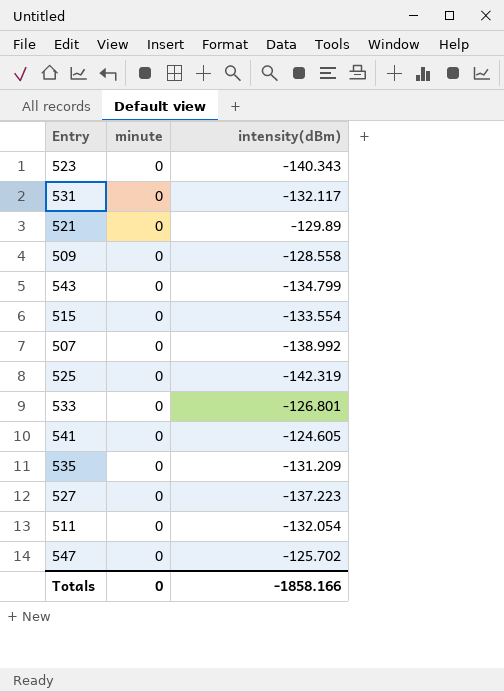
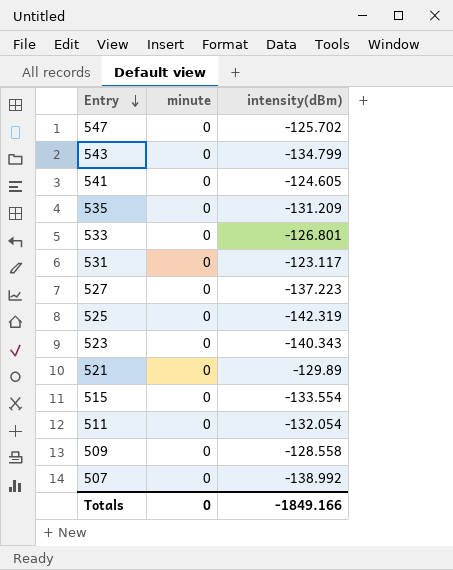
row order: none -> Entry descending
531 | intensity(dBm): -132.117 -> -123.117
Totals | intensity(dBm): -1858.166 -> -1849.166

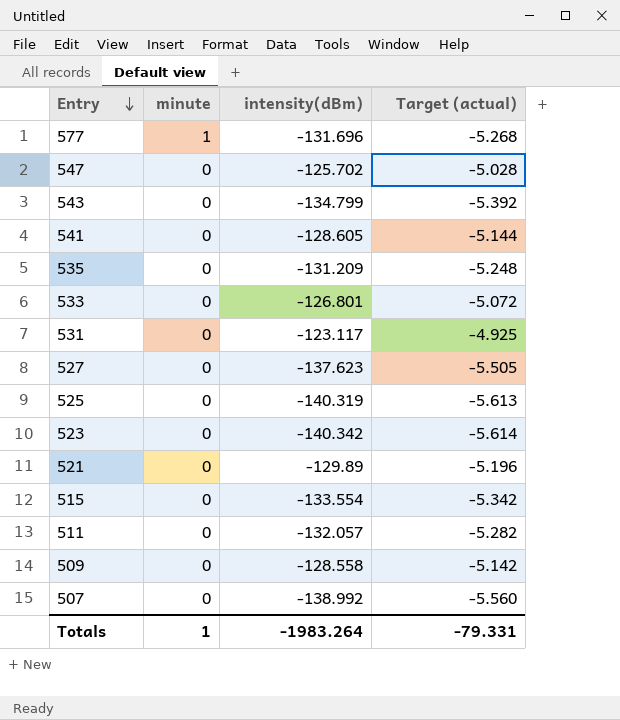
column Target (actual) | formula: none -> [intensity(dBm)] * 0.04
row 577: none -> 1 | -131.696 | -5.268
541 | intensity(dBm): -124.605 -> -128.605
527 | intensity(dBm): -137.223 -> -137.623
525 | intensity(dBm): -142.319 -> -140.319
523 | intensity(dBm): -140.343 -> -140.342
511 | intensity(dBm): -132.054 -> -132.057
Totals | minute: 0 -> 1
Totals | intensity(dBm): -1849.166 -> -1983.264

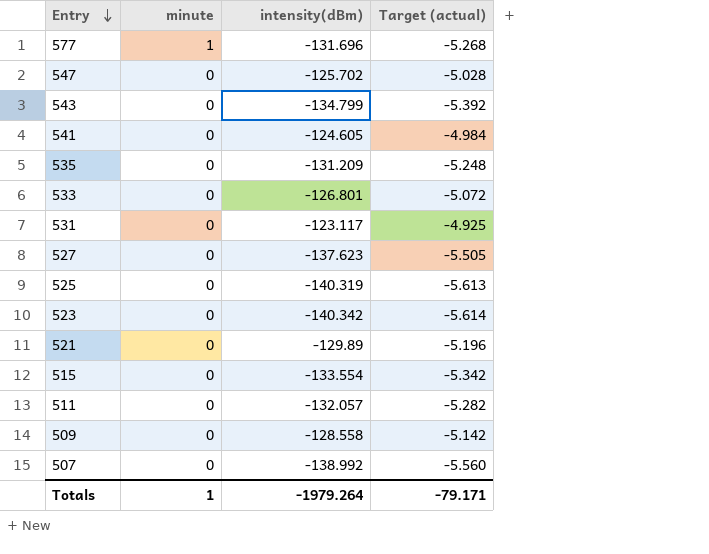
541 | intensity(dBm): -128.605 -> -124.605
541 | Target (actual): -5.144 -> -4.984
Totals | intensity(dBm): -1983.264 -> -1979.264
Totals | Target (actual): -79.331 -> -79.171

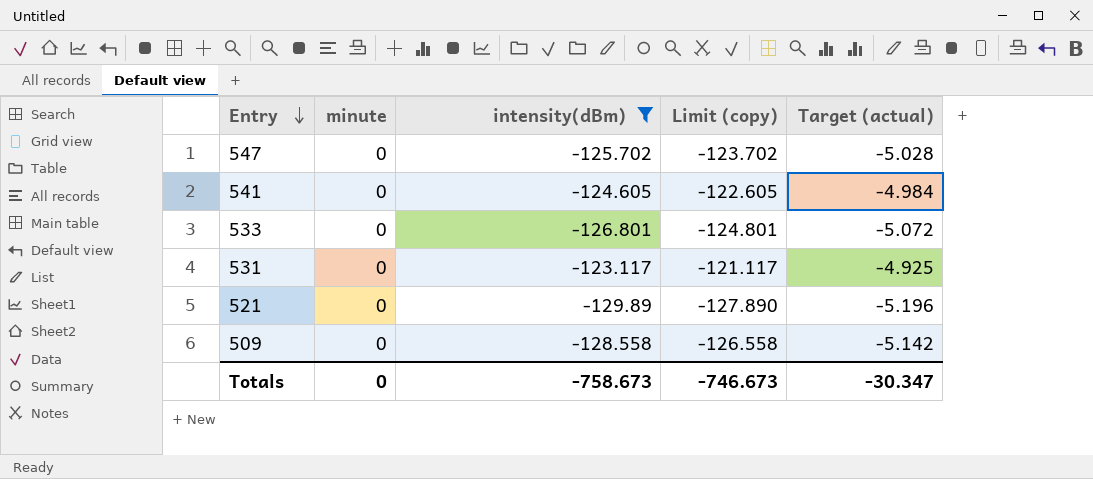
filter: none -> intensity(dBm) >= -129.89
column Limit (copy) | formula: none -> [intensity(dBm)] + 2
Totals | minute: 1 -> 0
Totals | intensity(dBm): -1979.264 -> -758.673
Totals | Target (actual): -79.171 -> -30.347

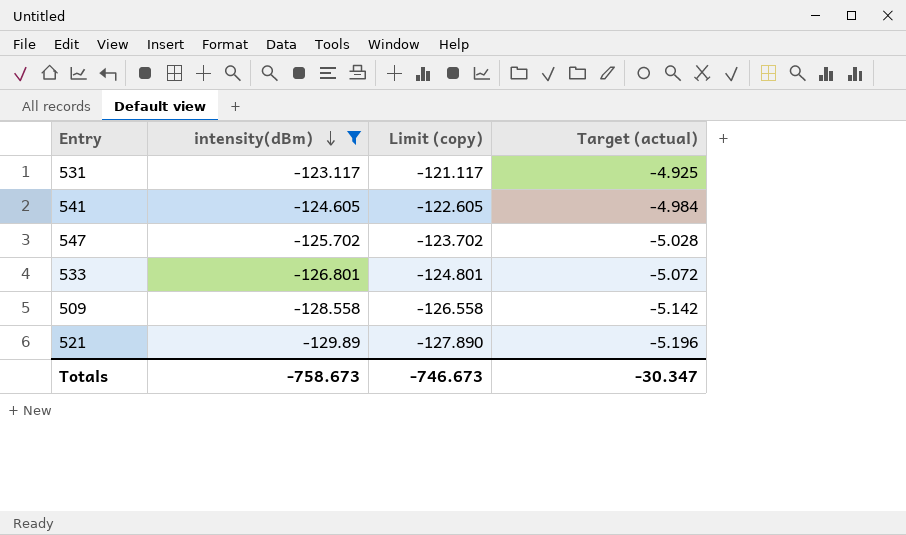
row order: Entry descending -> intensity(dBm) descending
column minute | position: 2 -> none

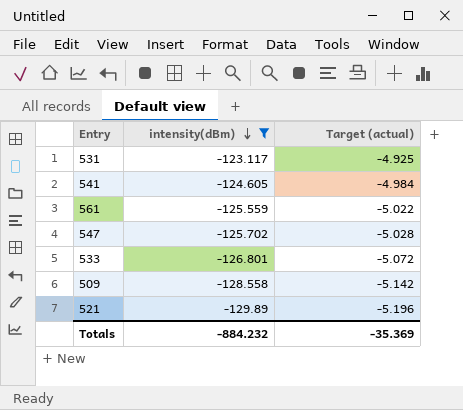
column Limit (copy) | formula: [intensity(dBm)] + 2 -> none
row 561: none -> -125.559 | -5.022
Totals | intensity(dBm): -758.673 -> -884.232
Totals | Target (actual): -30.347 -> -35.369

